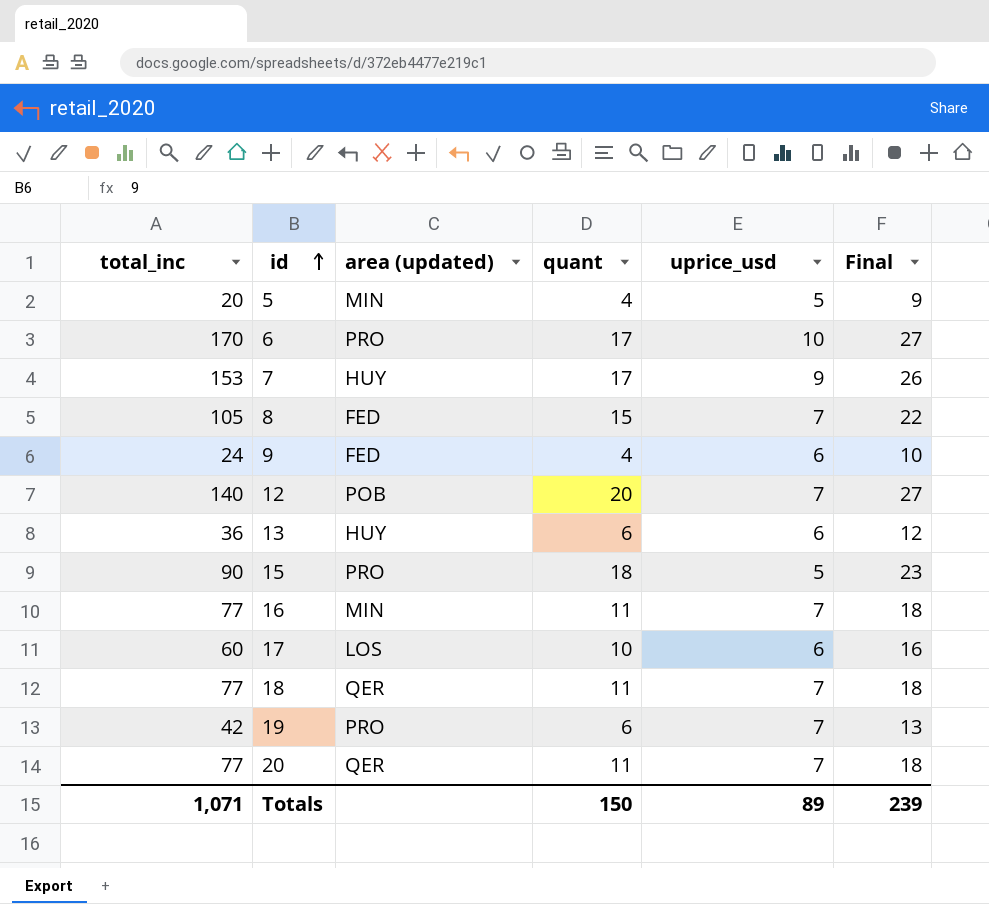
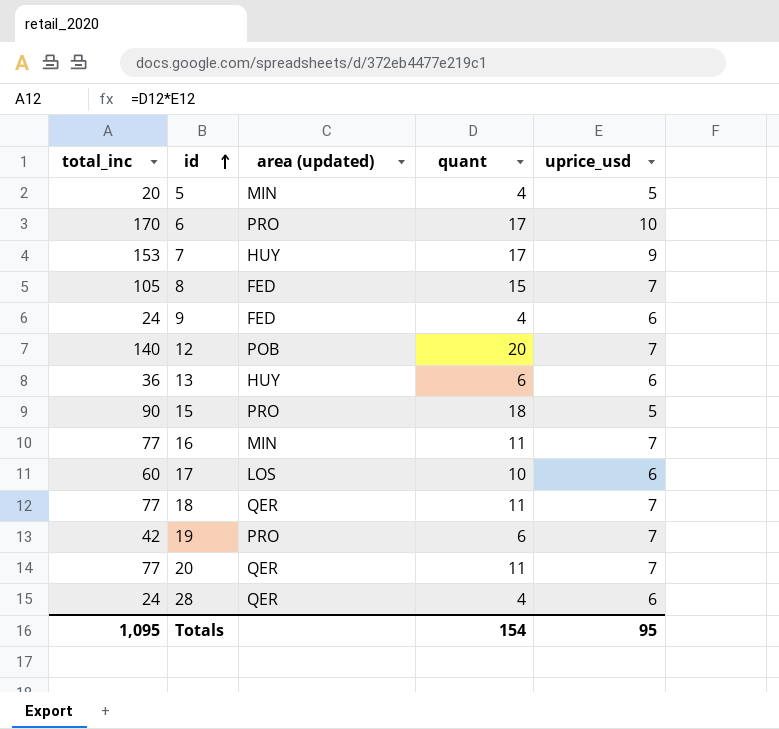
column Final | formula: [quant] + [uprice_usd] -> none
row 28: none -> 24 | QER | 4 | 6
Totals | total_inc: 1,071 -> 1,095
Totals | quant: 150 -> 154
Totals | uprice_usd: 89 -> 95

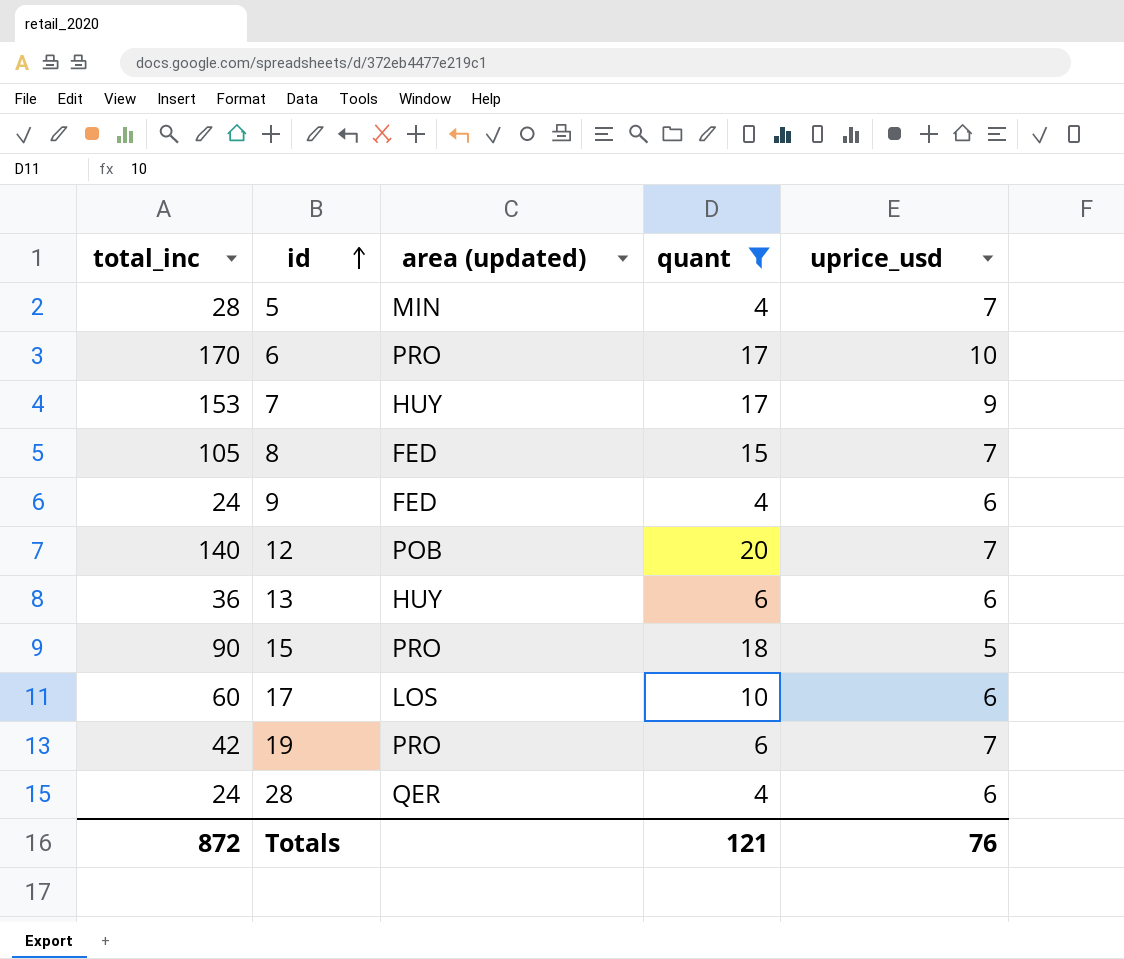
filter: none -> quant != 11
5 | total_inc: 20 -> 28
5 | uprice_usd: 5 -> 7
Totals | total_inc: 1,095 -> 872
Totals | quant: 154 -> 121
Totals | uprice_usd: 95 -> 76

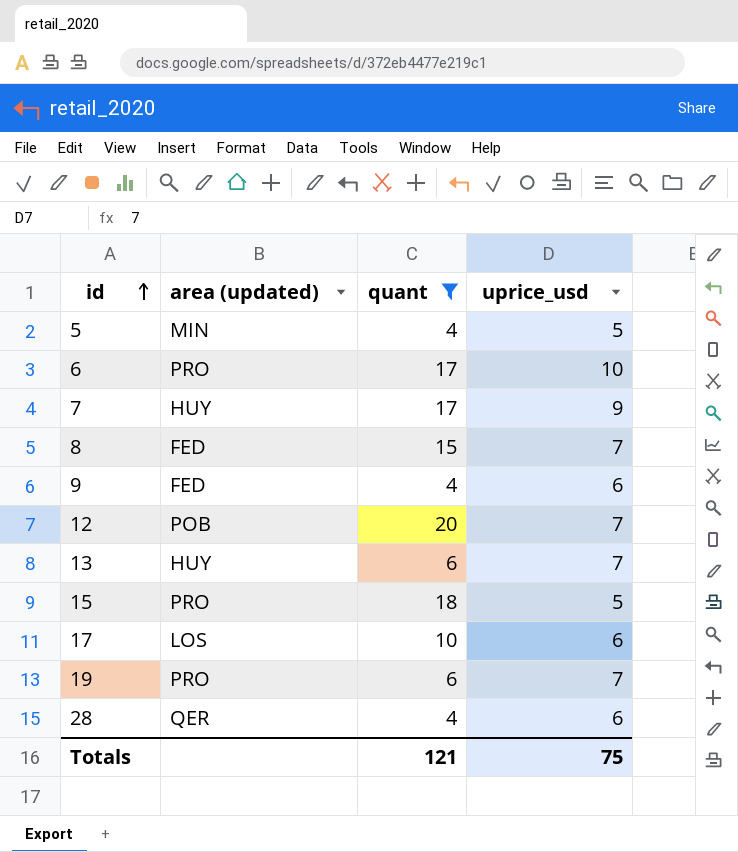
column total_inc | formula: [quant] * [uprice_usd] -> none
5 | uprice_usd: 7 -> 5
13 | uprice_usd: 6 -> 7
Totals | uprice_usd: 76 -> 75

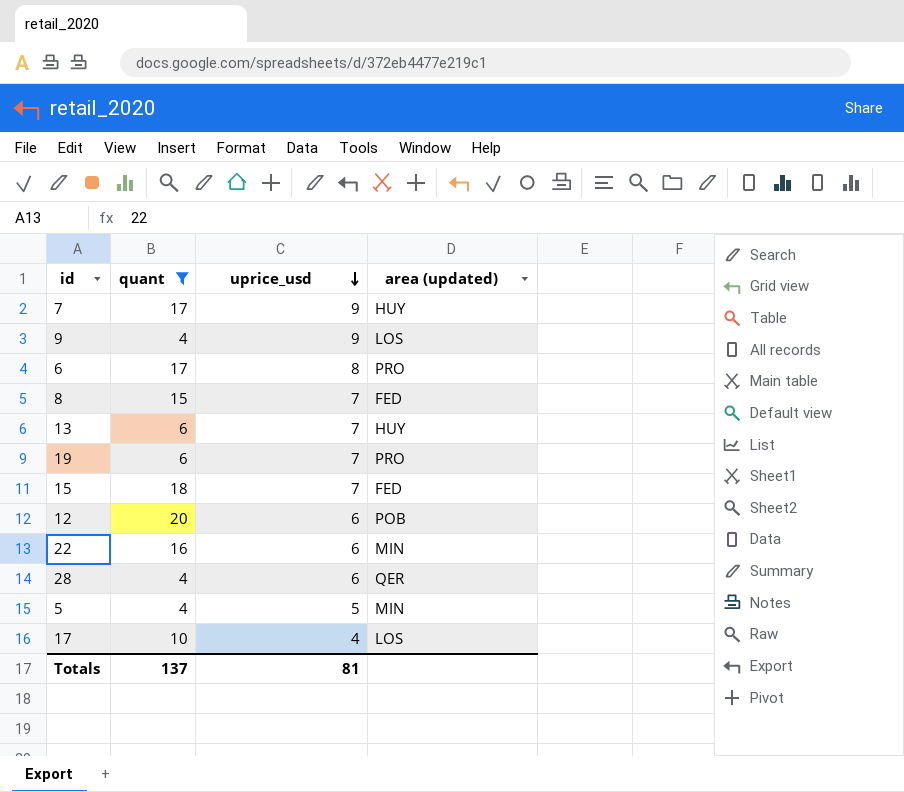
row order: id ascending -> uprice_usd descending
column area (updated) | position: 2 -> 4
9 | uprice_usd: 6 -> 9
9 | area (updated): FED -> LOS
6 | uprice_usd: 10 -> 8
15 | uprice_usd: 5 -> 7
15 | area (updated): PRO -> FED
12 | uprice_usd: 7 -> 6
row 22: none -> 16 | 6 | MIN
17 | uprice_usd: 6 -> 4
Totals | quant: 121 -> 137
Totals | uprice_usd: 75 -> 81

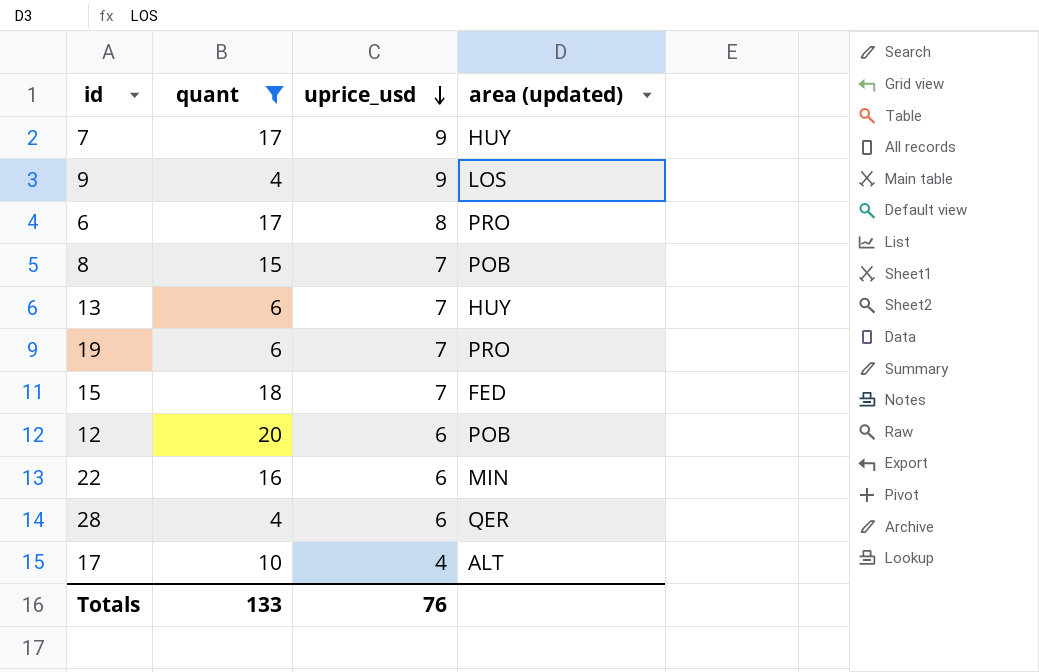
row 5: 4 | 5 | MIN -> none
8 | area (updated): FED -> POB
17 | area (updated): LOS -> ALT
Totals | quant: 137 -> 133
Totals | uprice_usd: 81 -> 76

